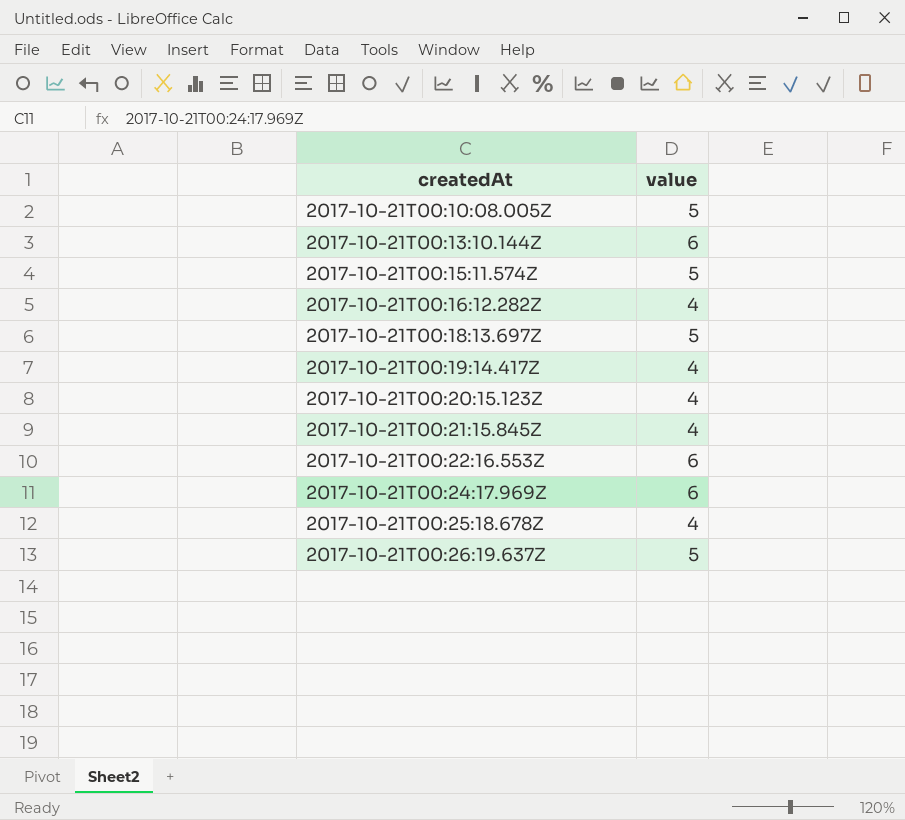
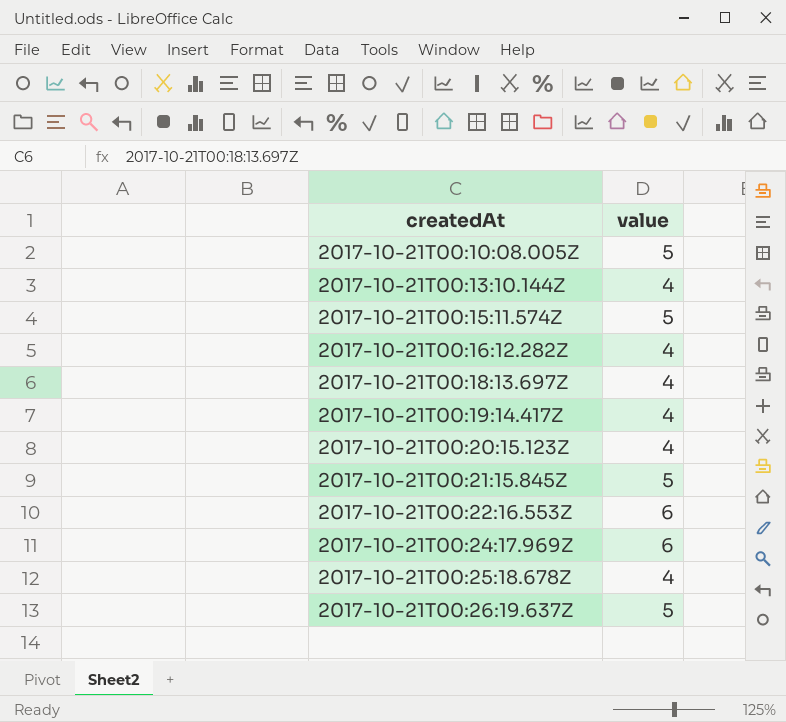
2017-10-21T00:13:10.144Z | value: 6 -> 4
2017-10-21T00:18:13.697Z | value: 5 -> 4
2017-10-21T00:21:15.845Z | value: 4 -> 5

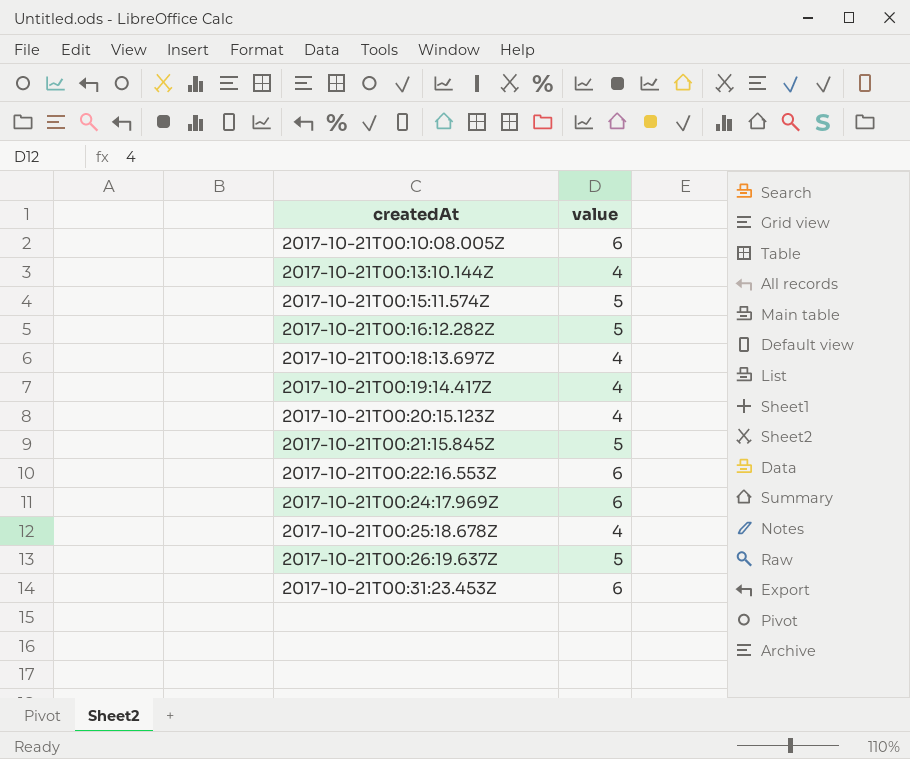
2017-10-21T00:10:08.005Z | value: 5 -> 6
2017-10-21T00:16:12.282Z | value: 4 -> 5
row 2017-10-21T00:31:23.453Z: none -> 6

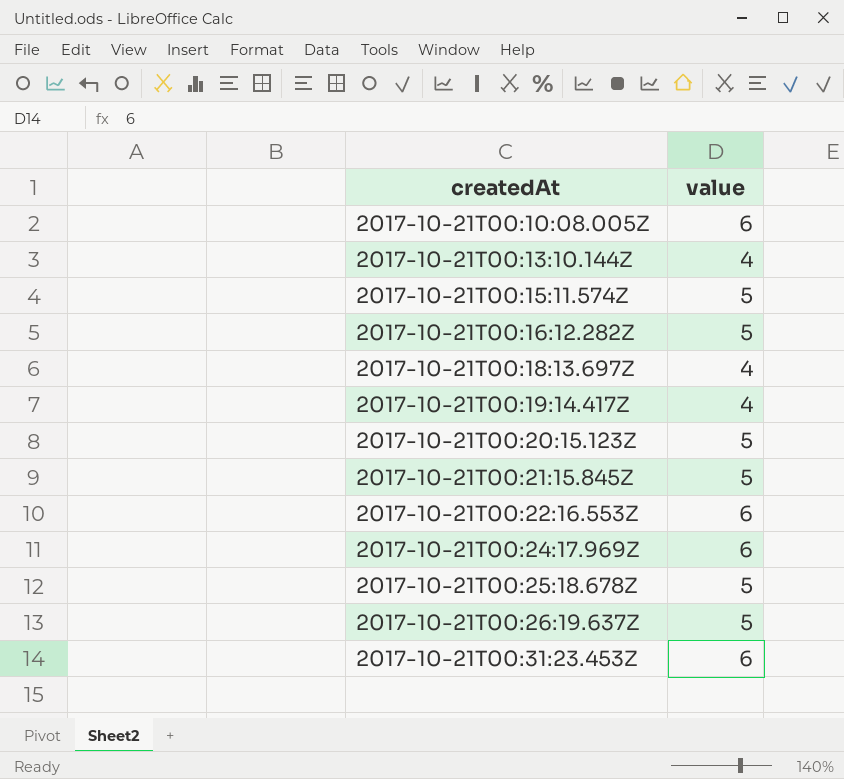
2017-10-21T00:20:15.123Z | value: 4 -> 5
2017-10-21T00:25:18.678Z | value: 4 -> 5

